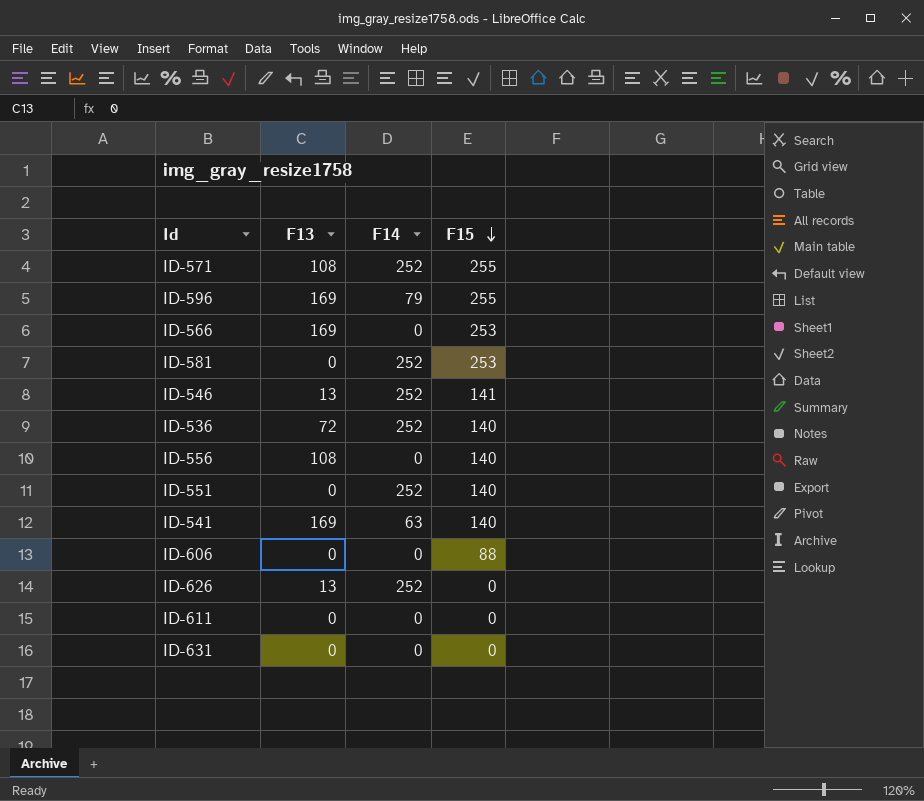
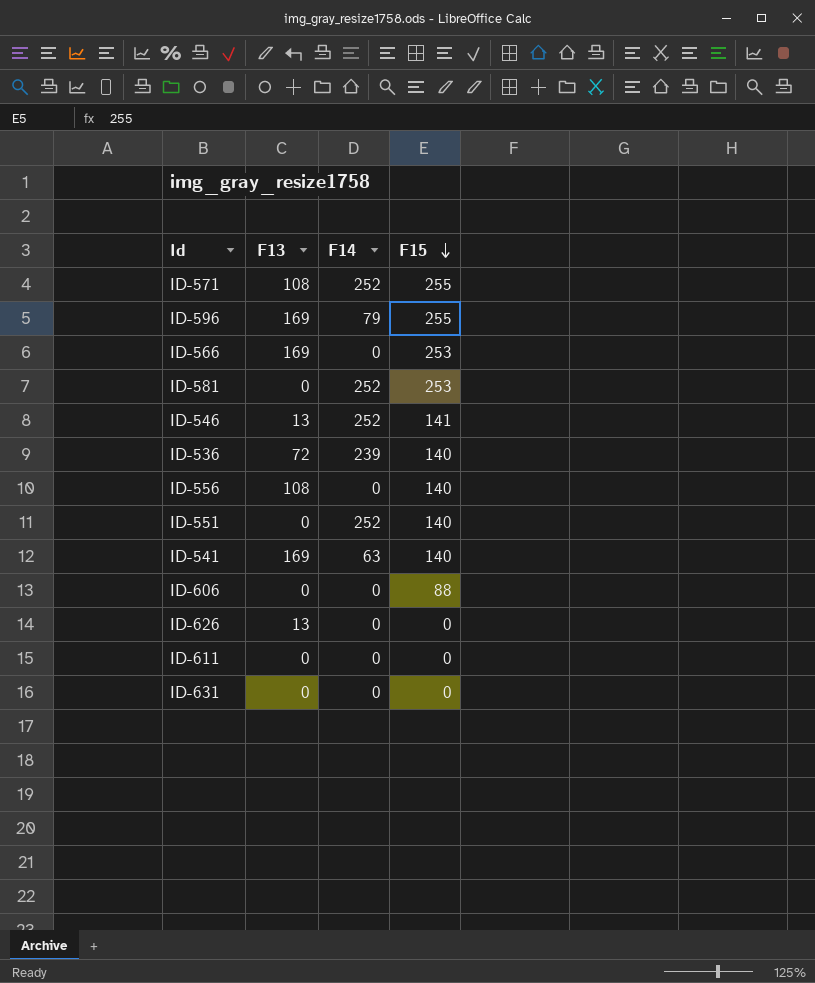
ID-536 | F14: 252 -> 239
ID-626 | F14: 252 -> 0

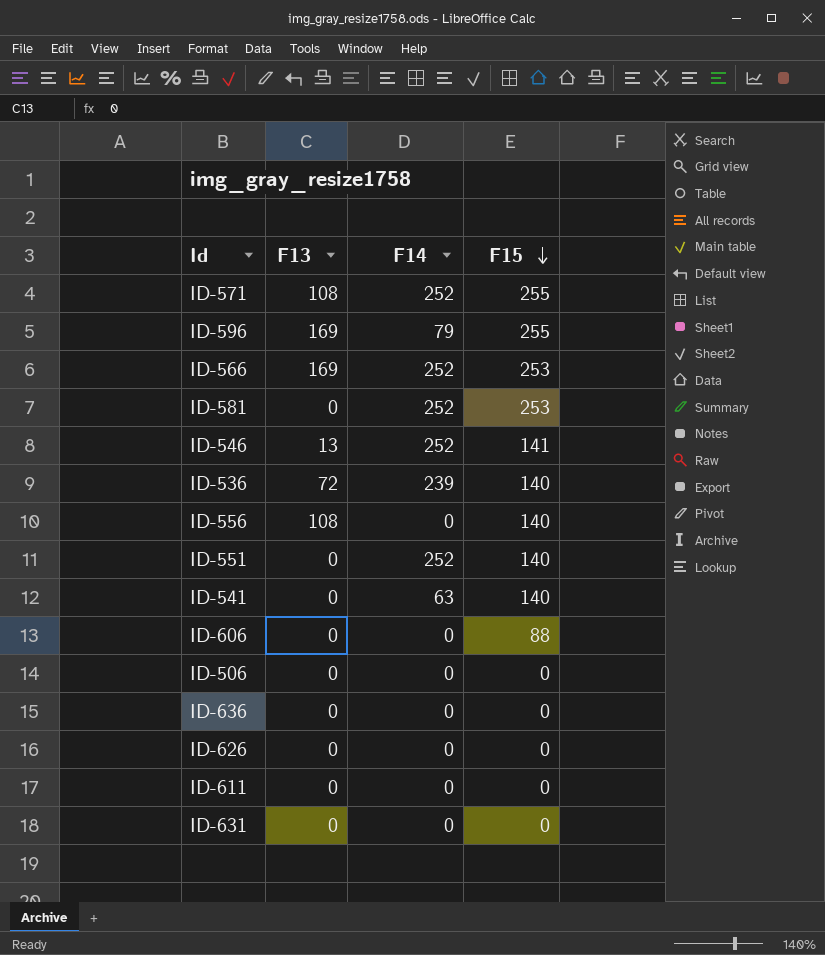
ID-566 | F14: 0 -> 252
ID-541 | F13: 169 -> 0
row ID-506: none -> 0 | 0 | 0
row ID-636: none -> 0 | 0 | 0
ID-626 | F13: 13 -> 0

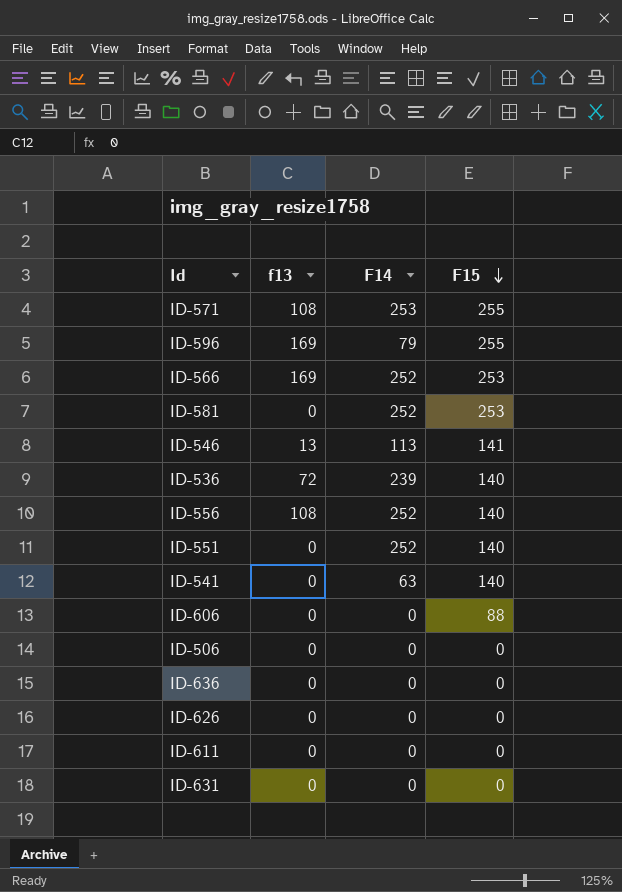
column name: F13 -> f13
ID-571 | F14: 252 -> 253
ID-546 | F14: 252 -> 113
ID-556 | F14: 0 -> 252

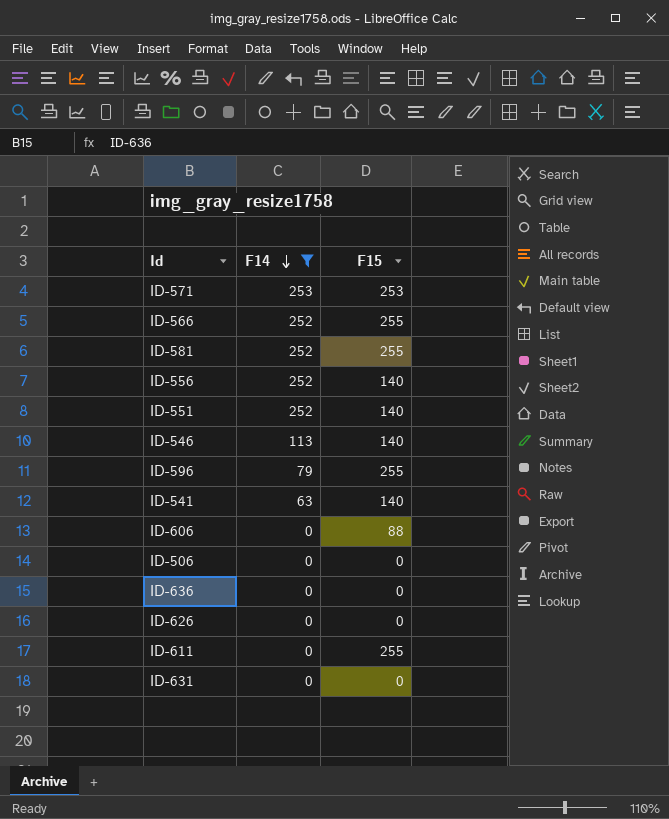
filter: none -> F14 != 239
row order: F15 descending -> F14 descending
column f13 | position: 2 -> none
ID-571 | F15: 255 -> 253
ID-566 | F15: 253 -> 255
ID-581 | F15: 253 -> 255
ID-546 | F15: 141 -> 140
ID-611 | F15: 0 -> 255

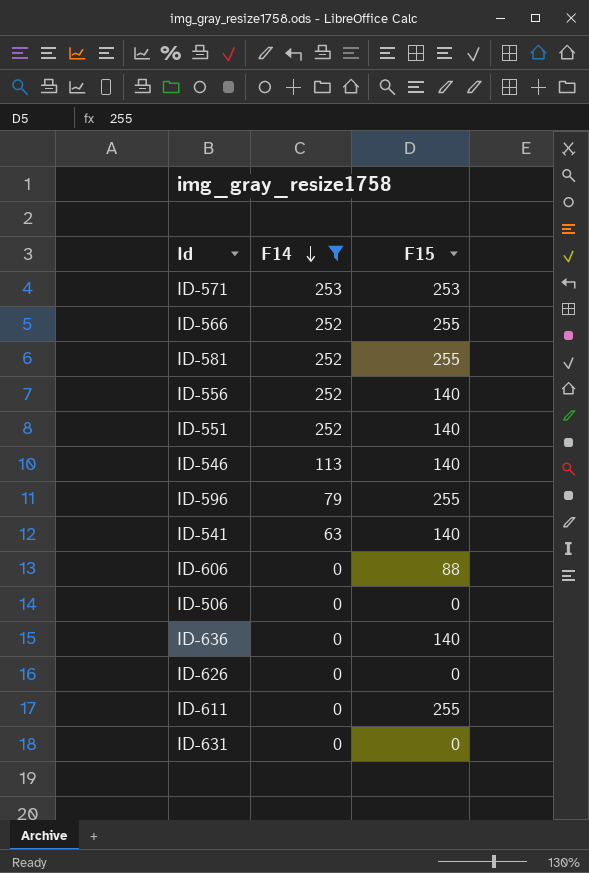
ID-636 | F15: 0 -> 140

